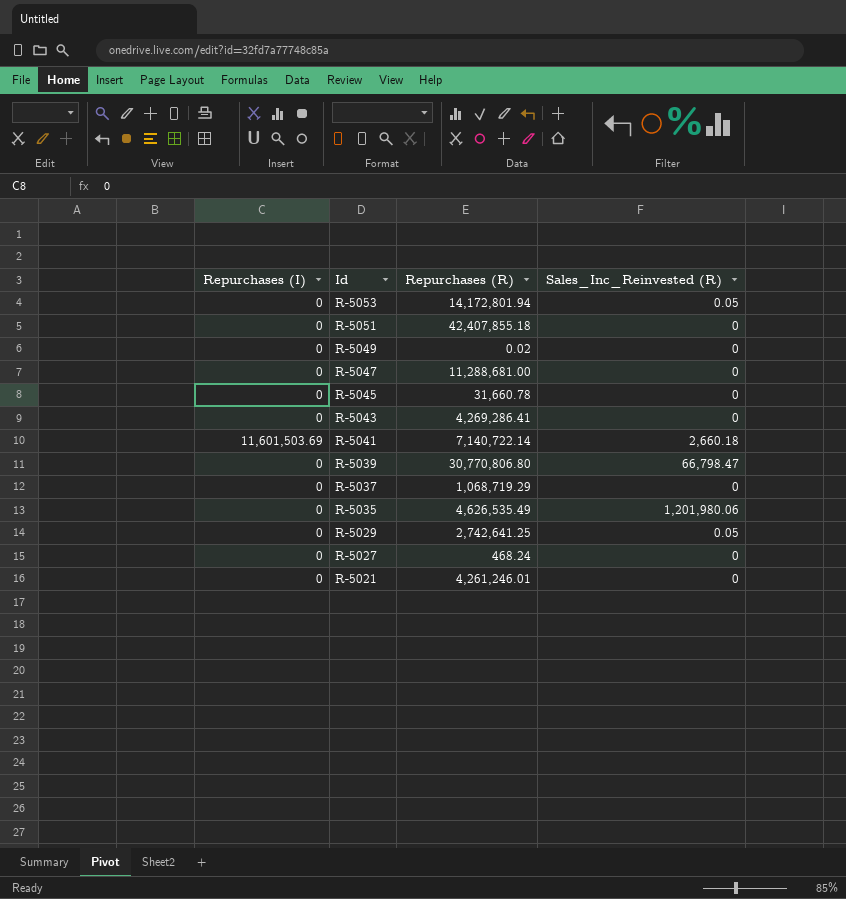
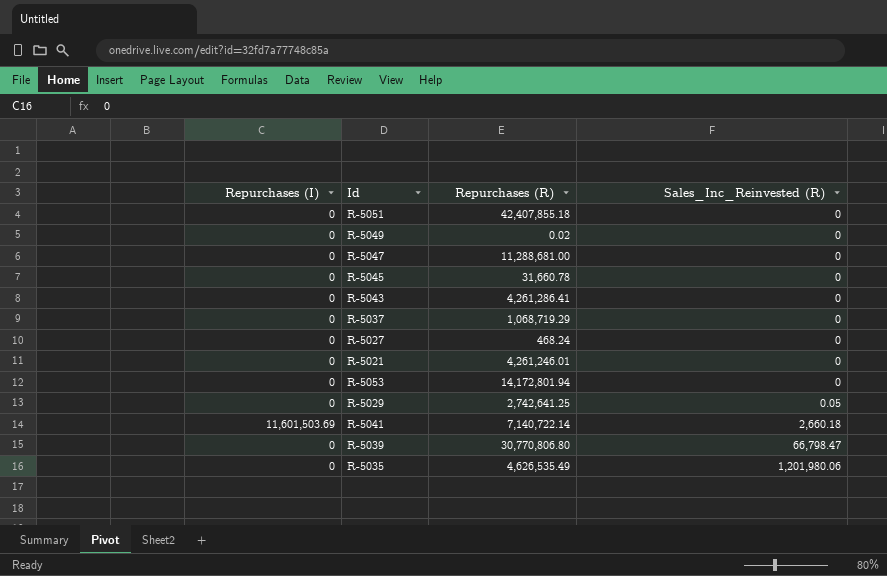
row order: Id descending -> Sales_Inc_Reinvested (R) ascending
R-5043 | Repurchases (R): 4,269,286.41 -> 4,261,286.41
R-5053 | Sales_Inc_Reinvested (R): 0.05 -> 0

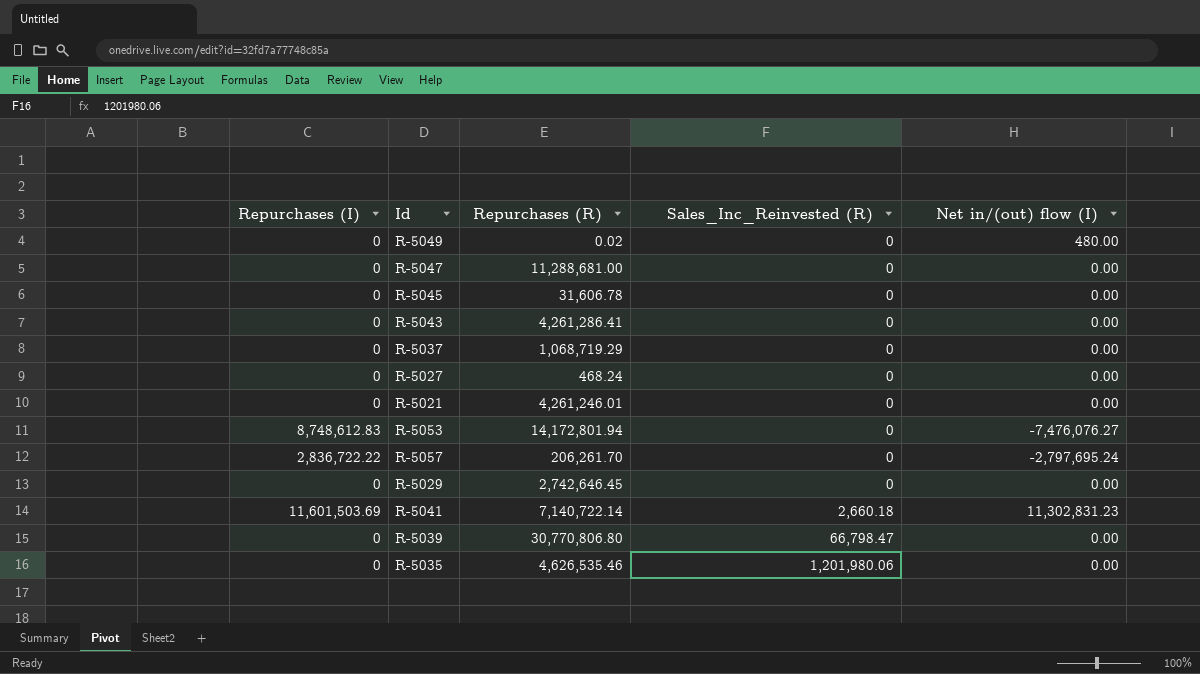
column Net in/(out) flow (I) | position: none -> 5
row R-5051: 0 | 42,407,855.18 | 0 -> none
R-5045 | Repurchases (R): 31,660.78 -> 31,606.78
R-5053 | Repurchases (I): 0 -> 8,748,612.83
row R-5057: none -> 2,836,722.22 | 206,261.70 | 0 | -2,797,695.24
R-5029 | Repurchases (R): 2,742,641.25 -> 2,742,646.45
R-5029 | Sales_Inc_Reinvested (R): 0.05 -> 0
R-5035 | Repurchases (R): 4,626,535.49 -> 4,626,535.46

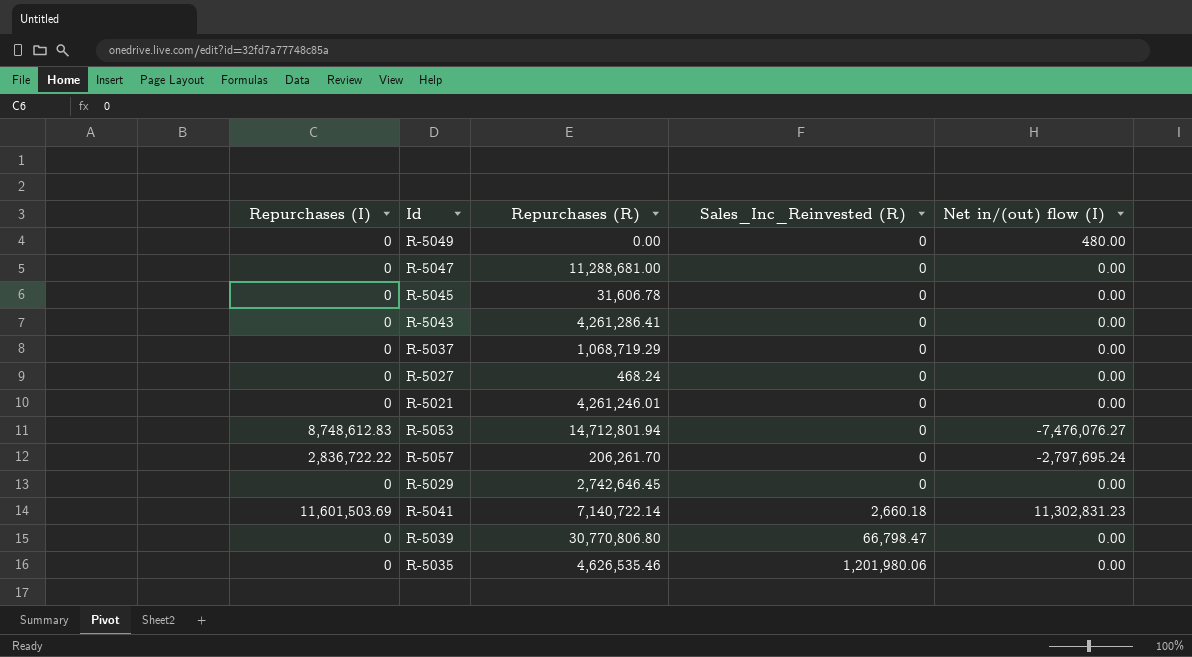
R-5049 | Repurchases (R): 0.02 -> 0.00
R-5053 | Repurchases (R): 14,172,801.94 -> 14,712,801.94

